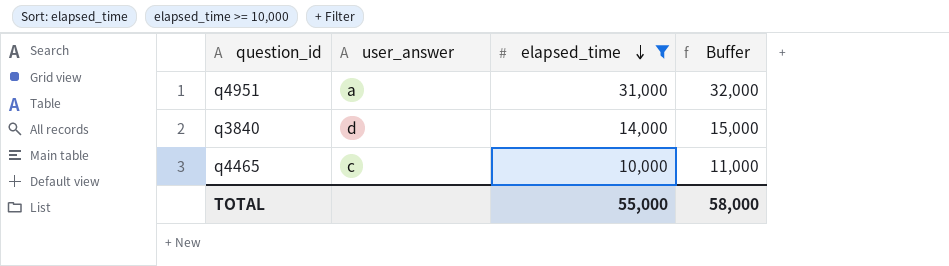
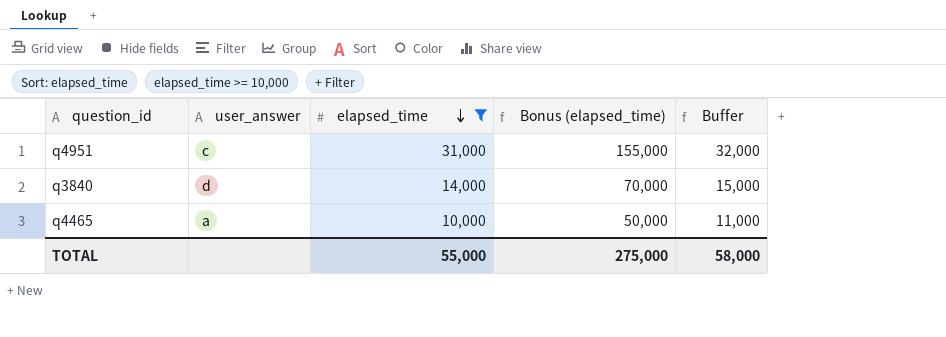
column Bonus (elapsed_time) | formula: none -> [elapsed_time] * 5
q4951 | user_answer: a -> c
q4465 | user_answer: c -> a

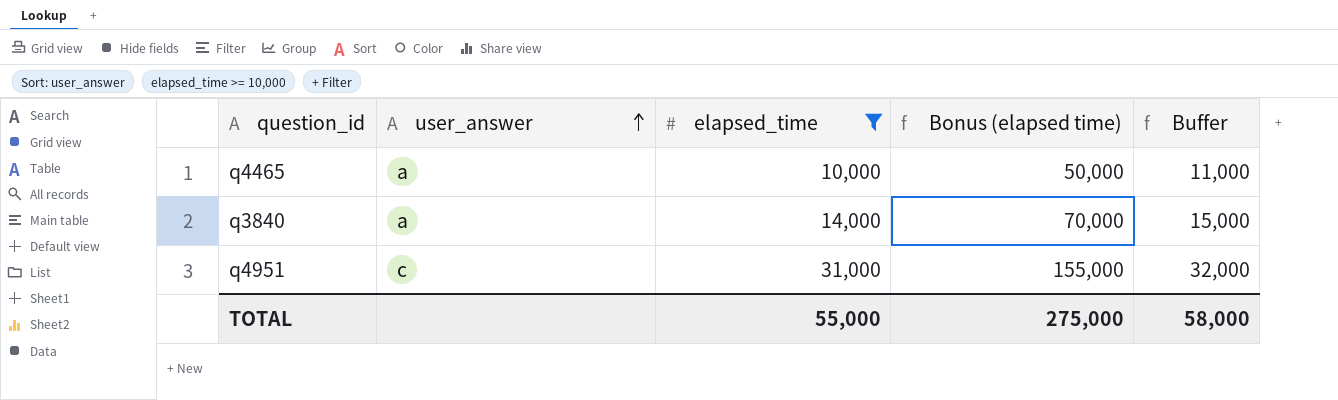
row order: elapsed_time descending -> user_answer ascending
column name: Bonus (elapsed_time) -> Bonus (elapsed time)
q3840 | user_answer: d -> a

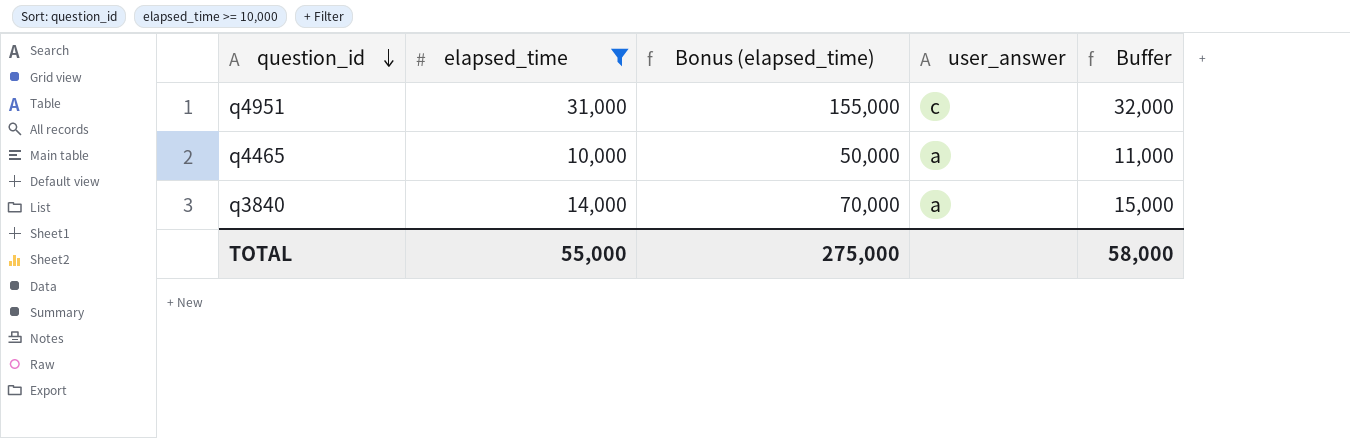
row order: user_answer ascending -> question_id descending
column name: Bonus (elapsed time) -> Bonus (elapsed_time)
column user_answer | position: 2 -> 4

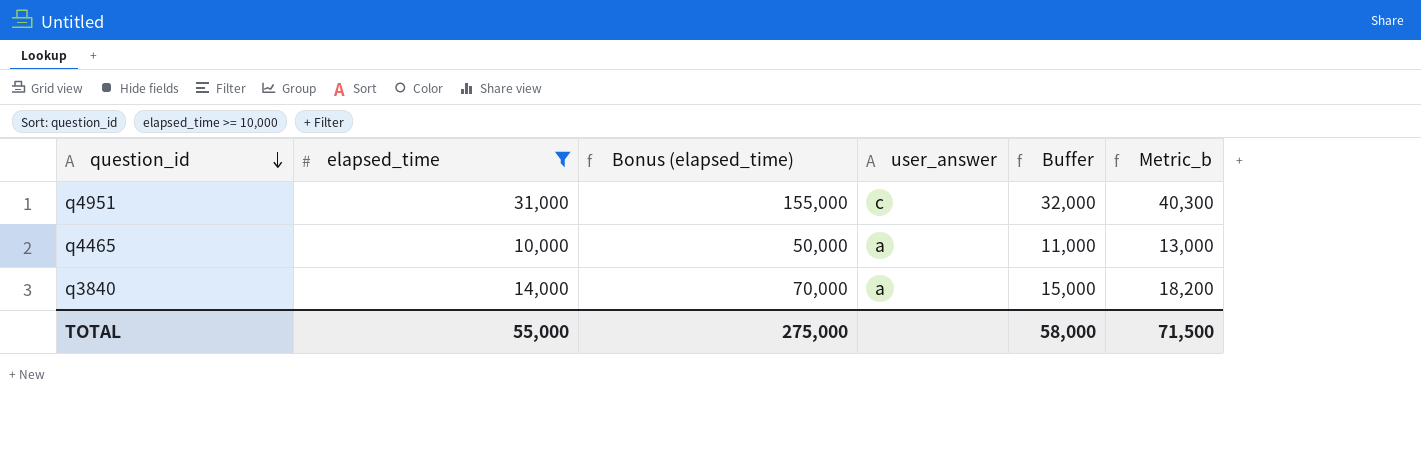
column Metric_b | formula: none -> [elapsed_time] * 1.3

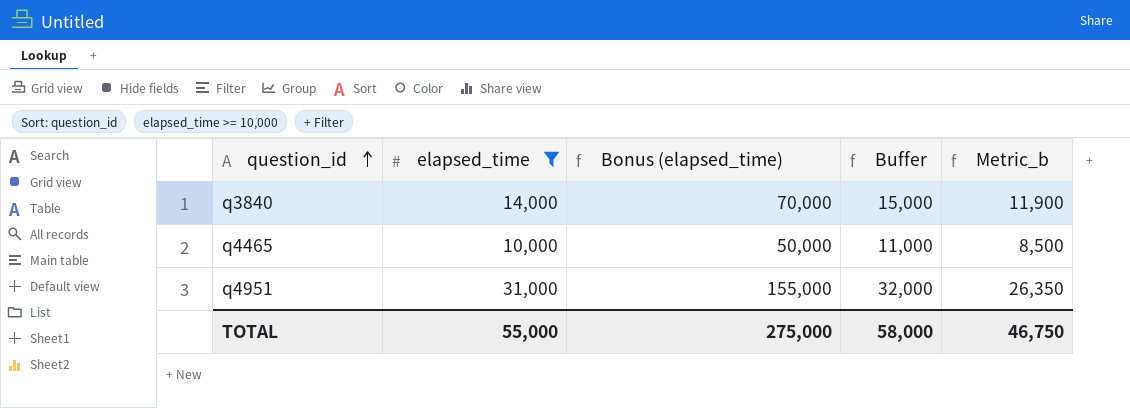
row order: question_id descending -> question_id ascending
column user_answer | position: 4 -> none
column Metric_b | formula: [elapsed_time] * 1.3 -> [elapsed_time] * 0.85
TOTAL | Metric_b: 71,500 -> 46,750

